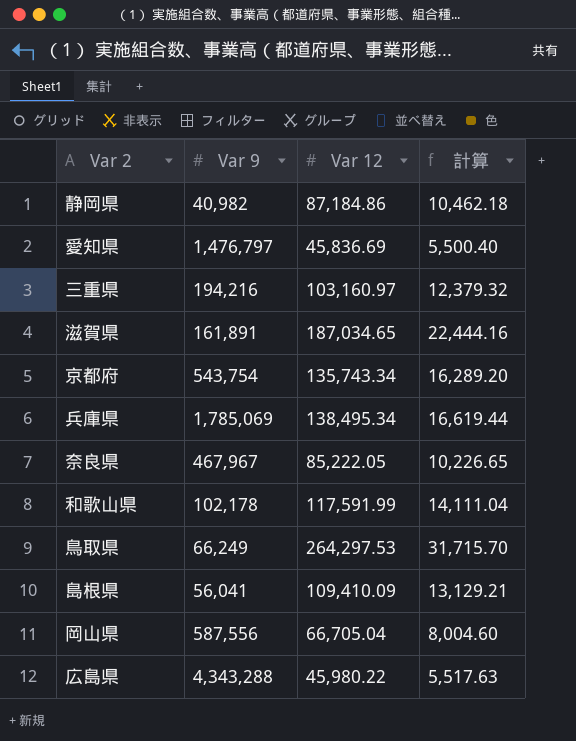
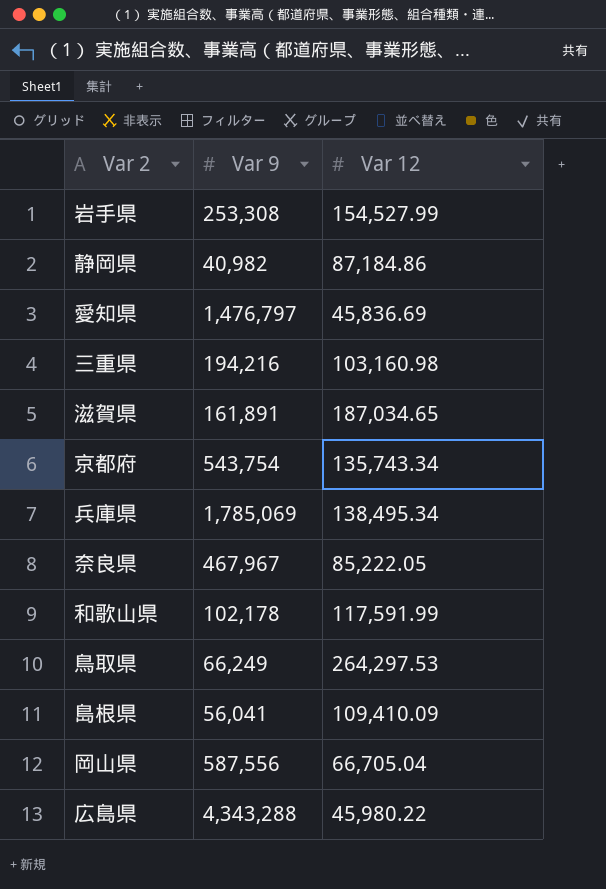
column 計算 | formula: [Var 12] * 0.12 -> none
row 岩手県: none -> 253,308 | 154,527.99
三重県 | Var 12: 103,160.97 -> 103,160.98

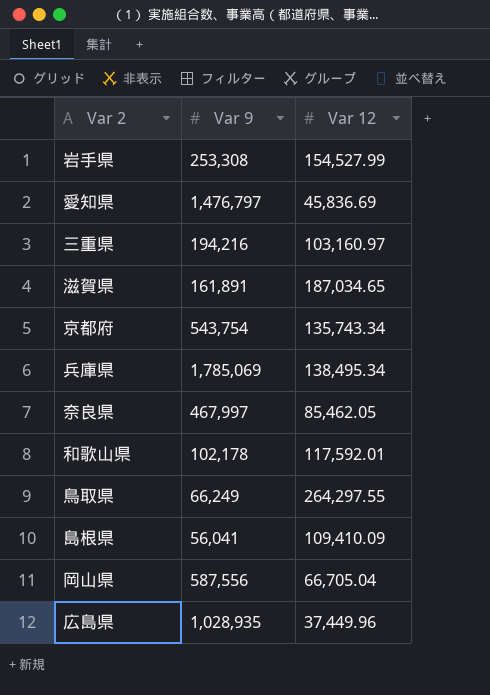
row 静岡県: 40,982 | 87,184.86 -> none
三重県 | Var 12: 103,160.98 -> 103,160.97
奈良県 | Var 9: 467,967 -> 467,997
奈良県 | Var 12: 85,222.05 -> 85,462.05
和歌山県 | Var 12: 117,591.99 -> 117,592.01
鳥取県 | Var 12: 264,297.53 -> 264,297.55
広島県 | Var 9: 4,343,288 -> 1,028,935
広島県 | Var 12: 45,980.22 -> 37,449.96

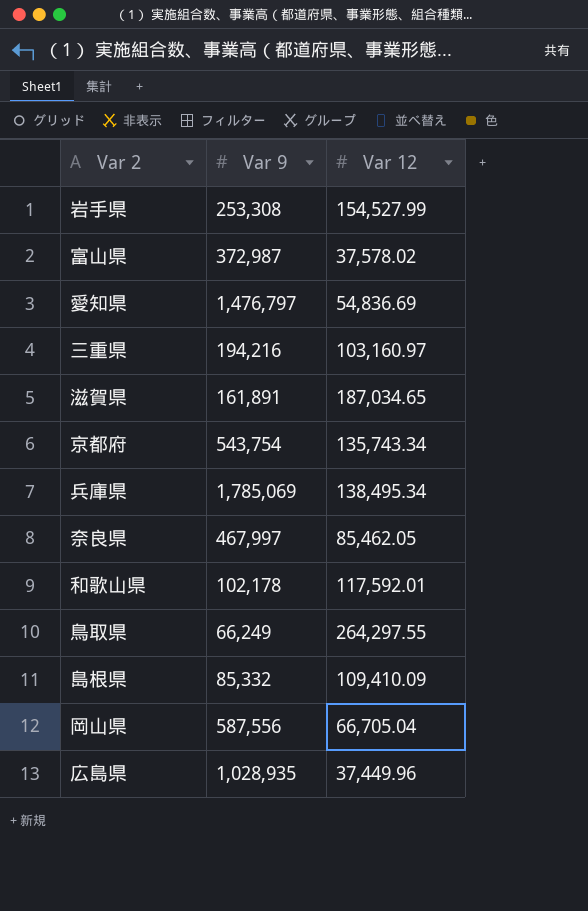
row 富山県: none -> 372,987 | 37,578.02
愛知県 | Var 12: 45,836.69 -> 54,836.69
島根県 | Var 9: 56,041 -> 85,332

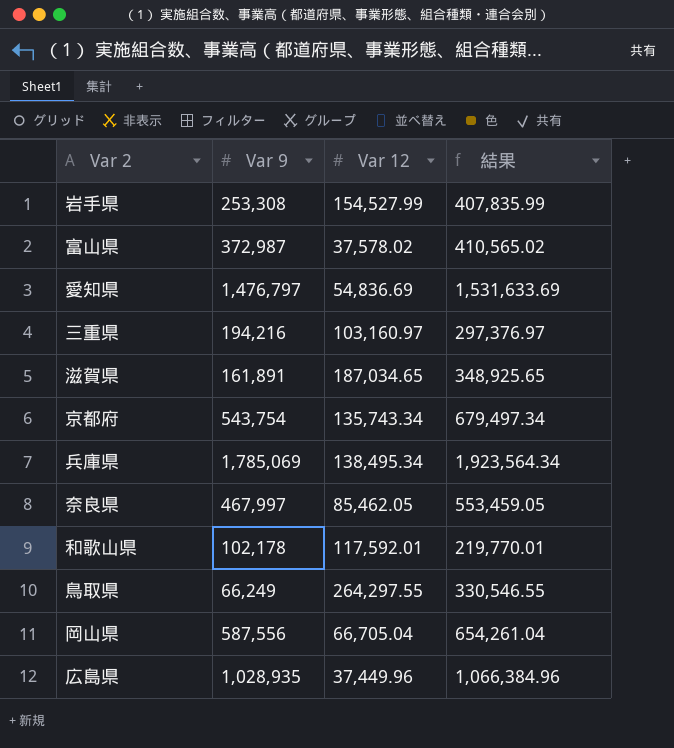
column 結果 | formula: none -> [Var 9] + [Var 12]
row 島根県: 85,332 | 109,410.09 -> none

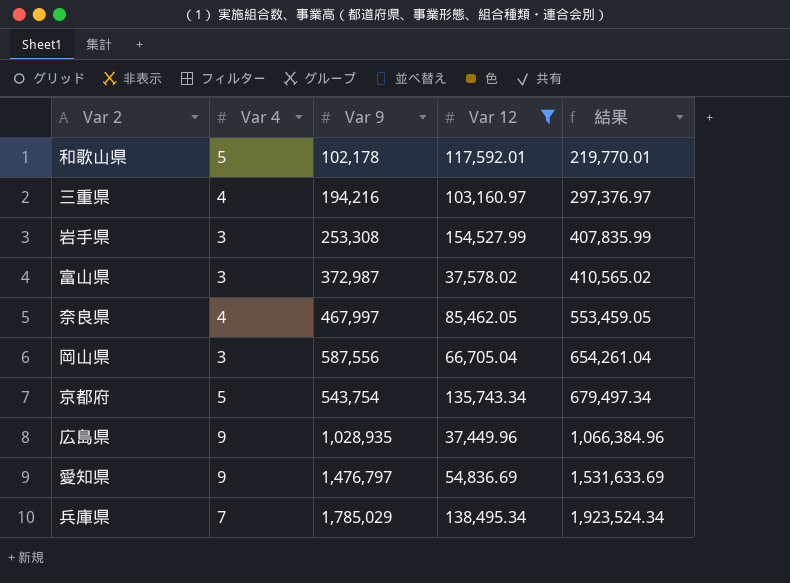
filter: none -> Var 12 <= 154,527.99
row order: none -> 結果 ascending
column Var 4 | position: none -> 2
兵庫県 | Var 9: 1,785,069 -> 1,785,029
兵庫県 | 結果: 1,923,564.34 -> 1,923,524.34

